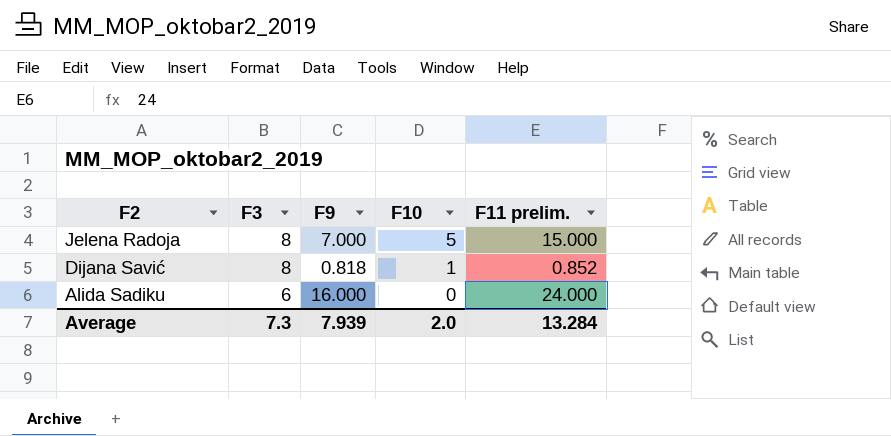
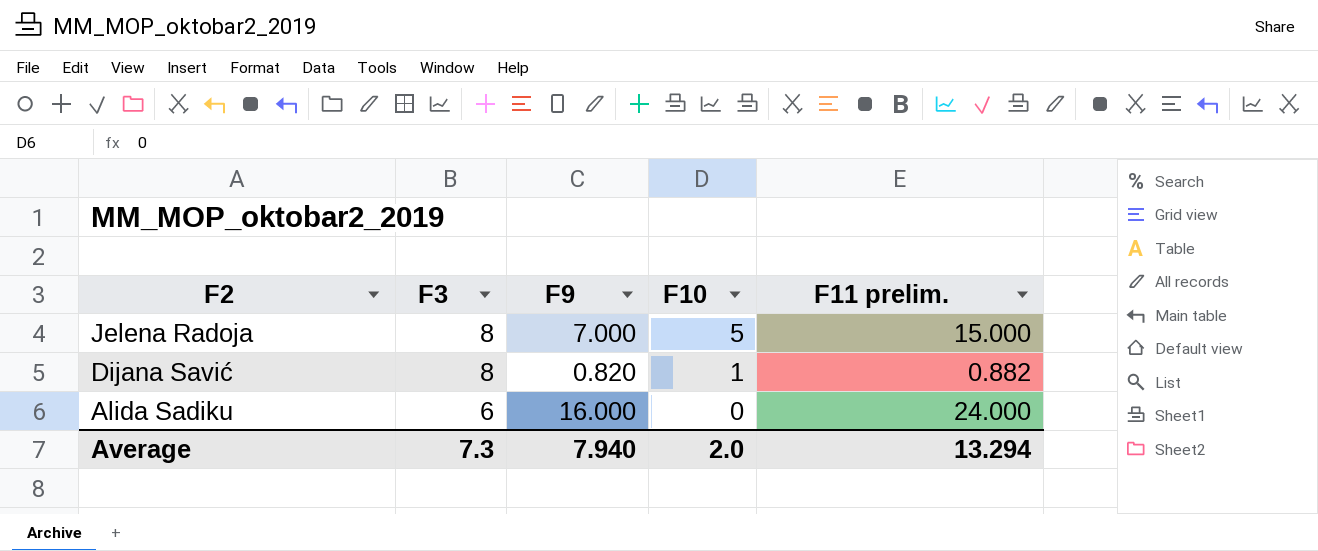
Dijana Savić | F9: 0.818 -> 0.820
Dijana Savić | F11 prelim.: 0.852 -> 0.882
Average | F9: 7.939 -> 7.940
Average | F11 prelim.: 13.284 -> 13.294

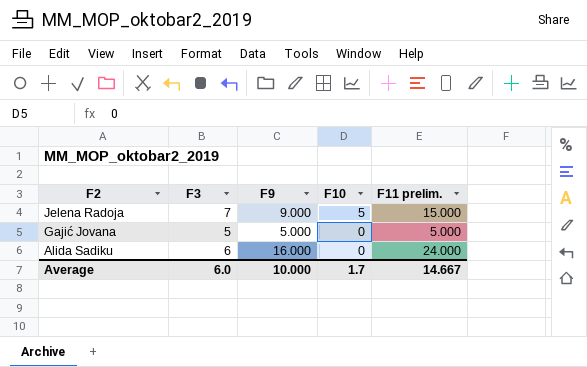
row Dijana Savić: 8 | 0.820 | 1 | 0.882 -> none
Jelena Radoja | F3: 8 -> 7
Jelena Radoja | F9: 7.000 -> 9.000
row Gajić Jovana: none -> 5 | 5.000 | 0 | 5.000
Average | F3: 7.3 -> 6.0
Average | F9: 7.940 -> 10.000
Average | F10: 2.0 -> 1.7
Average | F11 prelim.: 13.294 -> 14.667

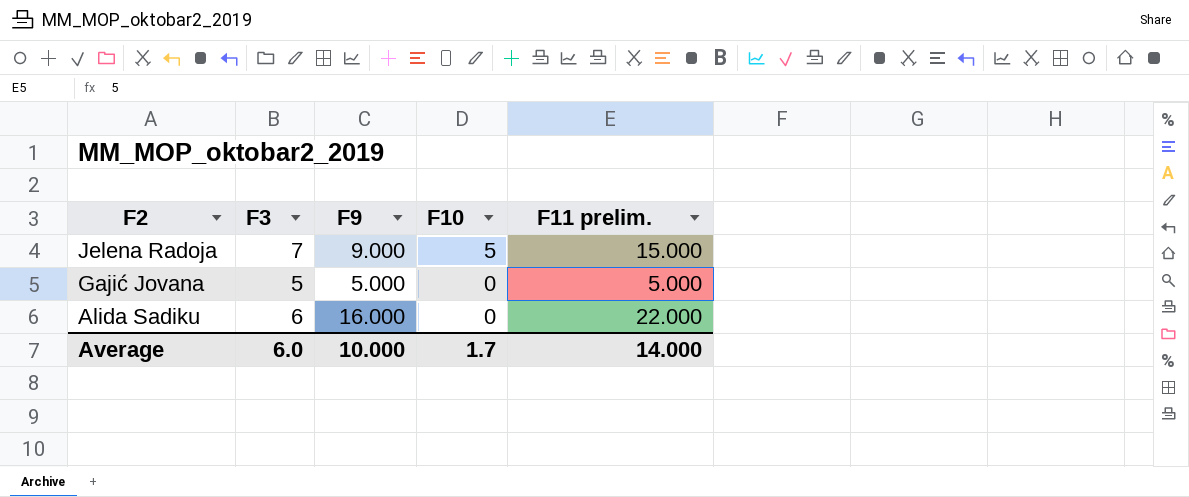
Alida Sadiku | F11 prelim.: 24.000 -> 22.000
Average | F11 prelim.: 14.667 -> 14.000

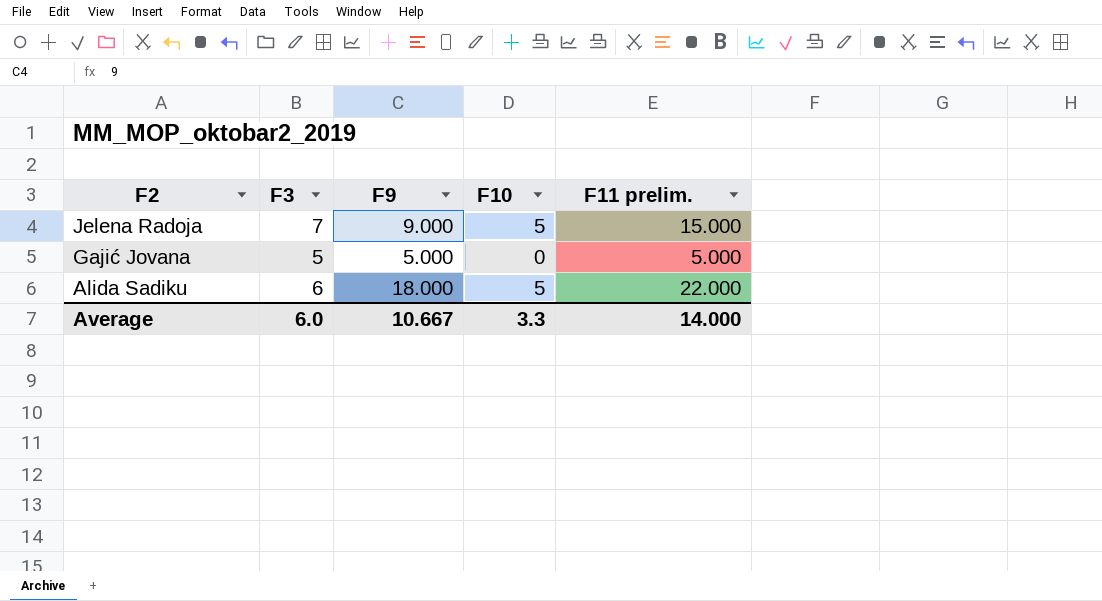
Alida Sadiku | F9: 16.000 -> 18.000
Alida Sadiku | F10: 0 -> 5
Average | F9: 10.000 -> 10.667
Average | F10: 1.7 -> 3.3

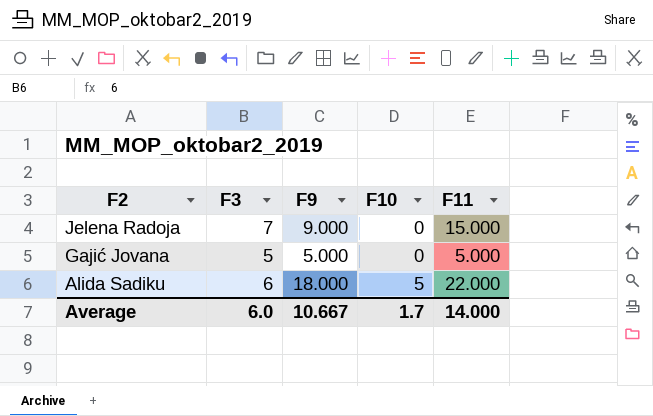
column name: F11 prelim. -> F11
Jelena Radoja | F10: 5 -> 0
Average | F10: 3.3 -> 1.7

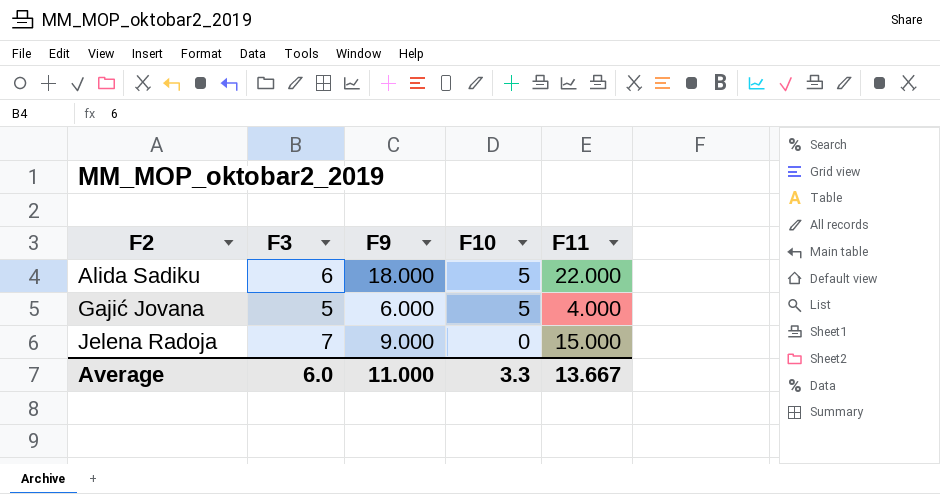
row order: F2 descending -> F2 ascending
Gajić Jovana | F9: 5.000 -> 6.000
Gajić Jovana | F10: 0 -> 5
Gajić Jovana | F11: 5.000 -> 4.000
Average | F9: 10.667 -> 11.000
Average | F10: 1.7 -> 3.3
Average | F11: 14.000 -> 13.667

